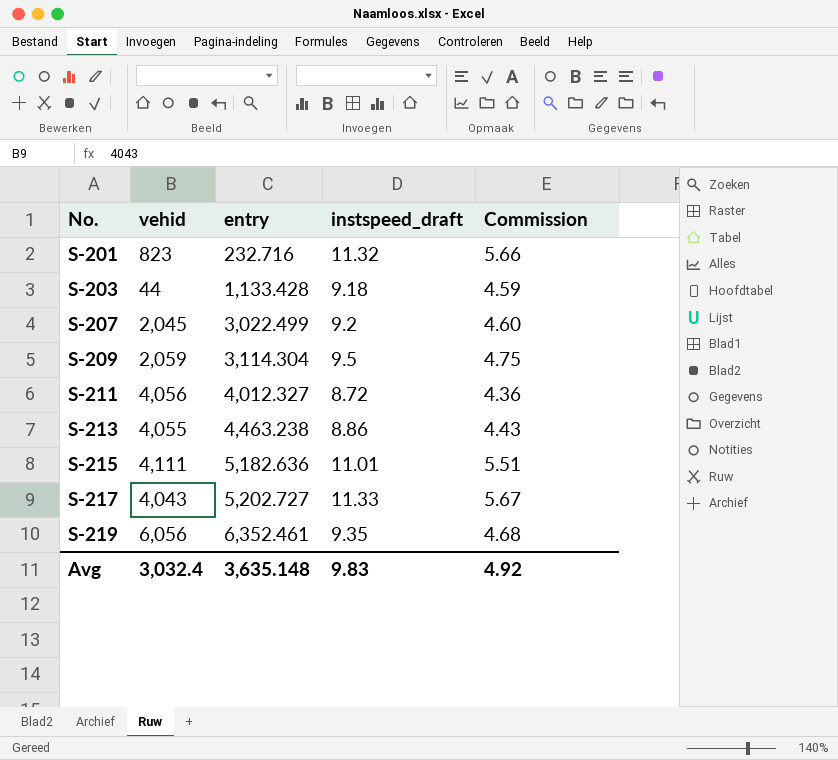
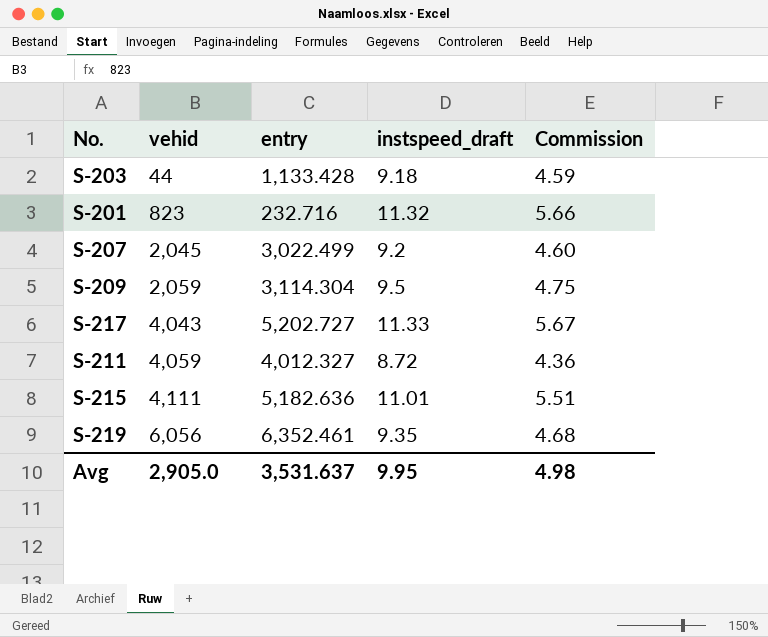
row order: No. ascending -> vehid ascending
row S-213: 4,055 | 4,463.238 | 8.86 | 4.43 -> none
S-211 | vehid: 4,056 -> 4,059
Avg | vehid: 3,032.4 -> 2,905.0
Avg | entry: 3,635.148 -> 3,531.637
Avg | instspeed_draft: 9.83 -> 9.95
Avg | Commission: 4.92 -> 4.98

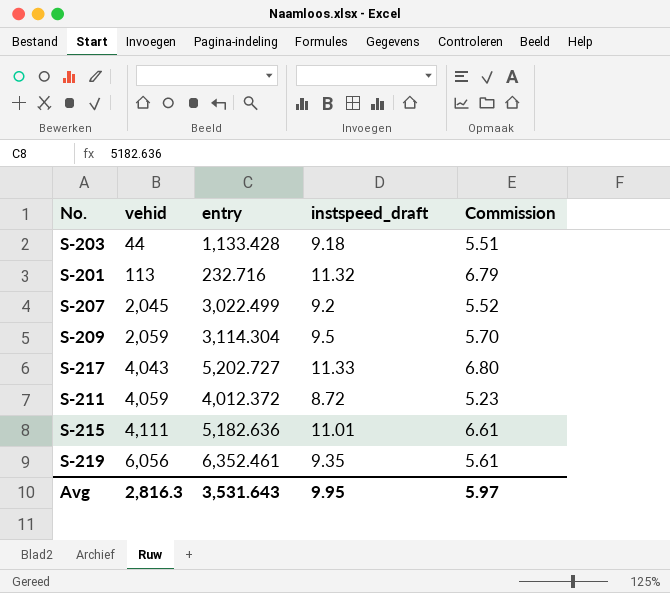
column Commission | formula: [instspeed_draft] * 0.5 -> [instspeed_draft] * 0.6
S-201 | vehid: 823 -> 113
S-211 | entry: 4,012.327 -> 4,012.372
Avg | vehid: 2,905.0 -> 2,816.3
Avg | entry: 3,531.637 -> 3,531.643
Avg | Commission: 4.98 -> 5.97

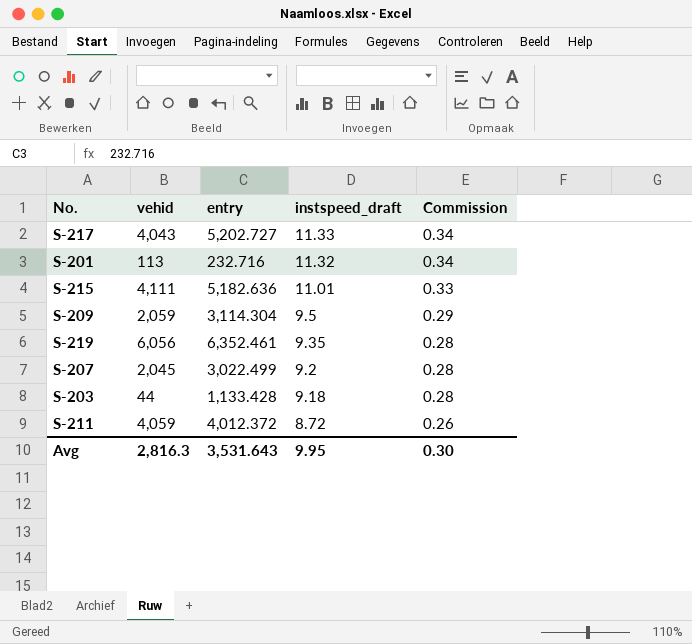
row order: vehid ascending -> instspeed_draft descending
column Commission | formula: [instspeed_draft] * 0.6 -> [instspeed_draft] * 0.03
Avg | Commission: 5.97 -> 0.30

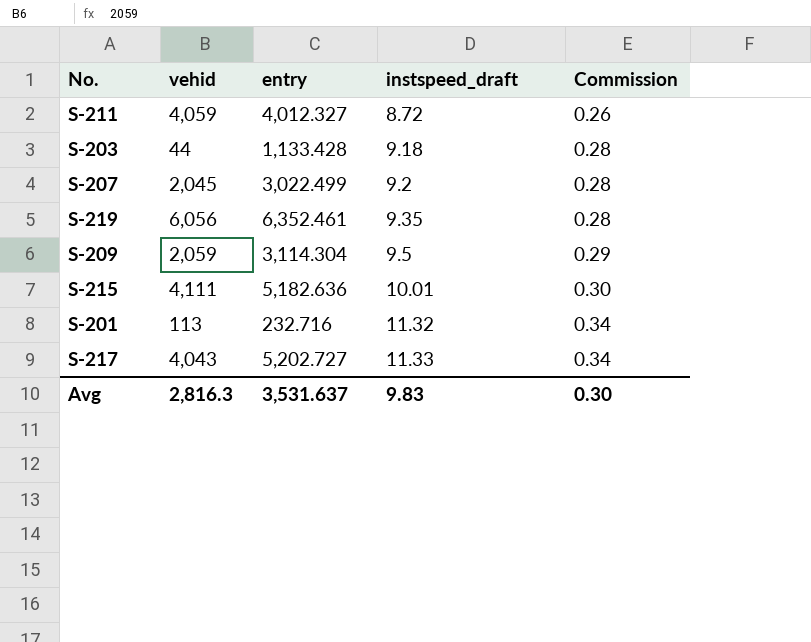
row order: instspeed_draft descending -> instspeed_draft ascending
S-211 | entry: 4,012.372 -> 4,012.327
S-215 | instspeed_draft: 11.01 -> 10.01
S-215 | Commission: 0.33 -> 0.30
Avg | entry: 3,531.643 -> 3,531.637
Avg | instspeed_draft: 9.95 -> 9.83

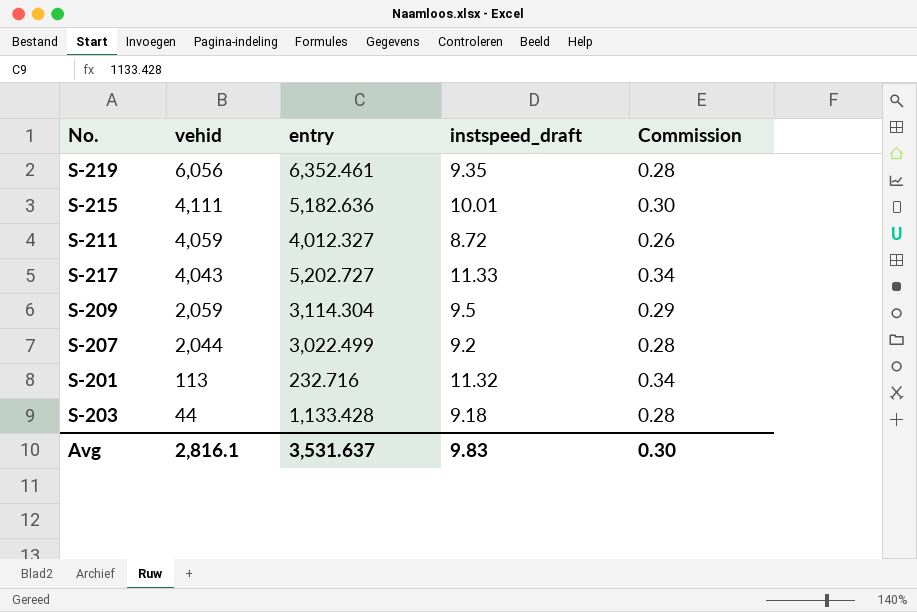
row order: instspeed_draft ascending -> vehid descending
S-207 | vehid: 2,045 -> 2,044
Avg | vehid: 2,816.3 -> 2,816.1

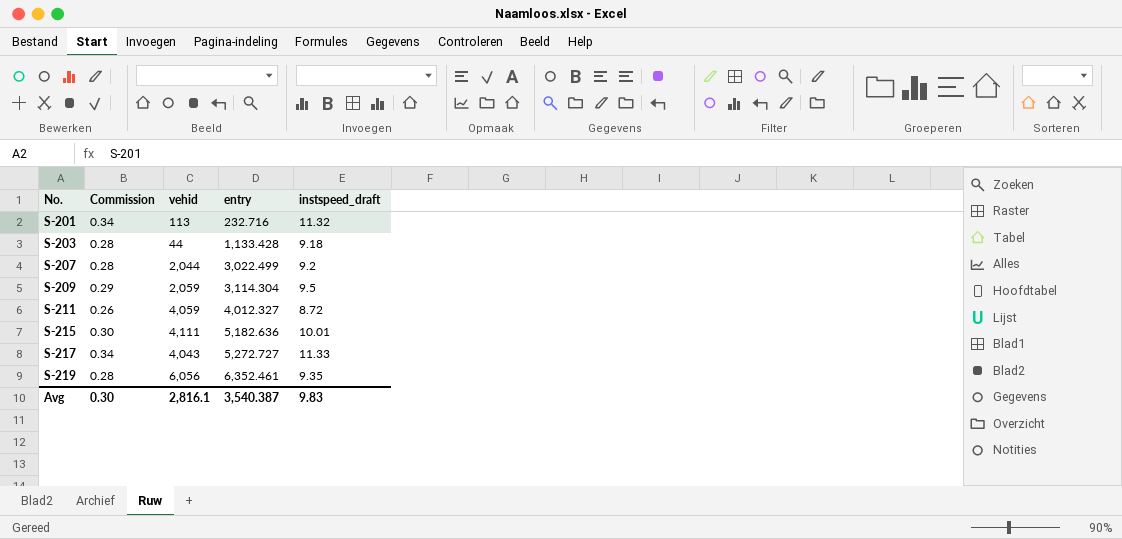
row order: vehid descending -> No. ascending
column Commission | position: 5 -> 2
S-217 | entry: 5,202.727 -> 5,272.727
Avg | entry: 3,531.637 -> 3,540.387

